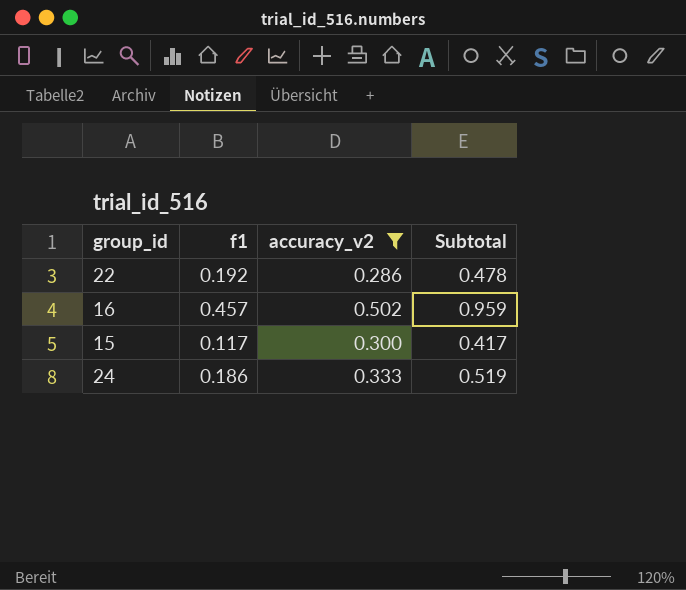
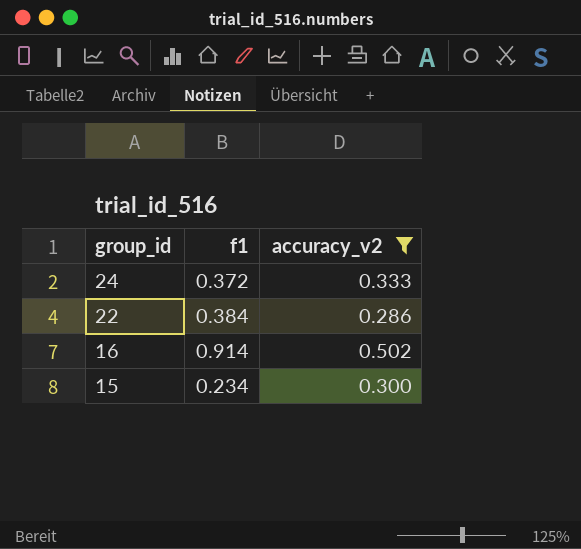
row order: none -> group_id descending
column Subtotal | formula: [f1] + [accuracy_v2] -> none
24 | f1: 0.186 -> 0.372
22 | f1: 0.192 -> 0.384
16 | f1: 0.457 -> 0.914
15 | f1: 0.117 -> 0.234

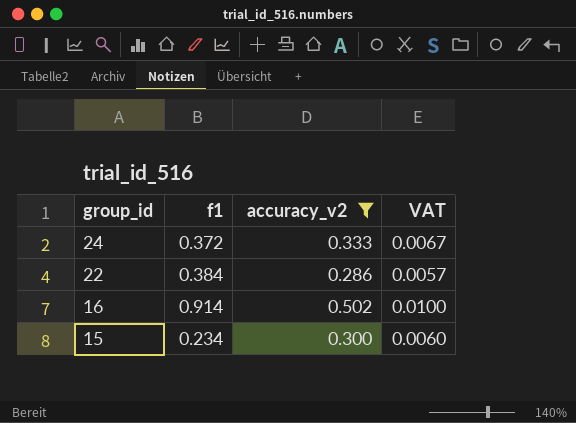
column VAT | formula: none -> [accuracy_v2] * 0.02

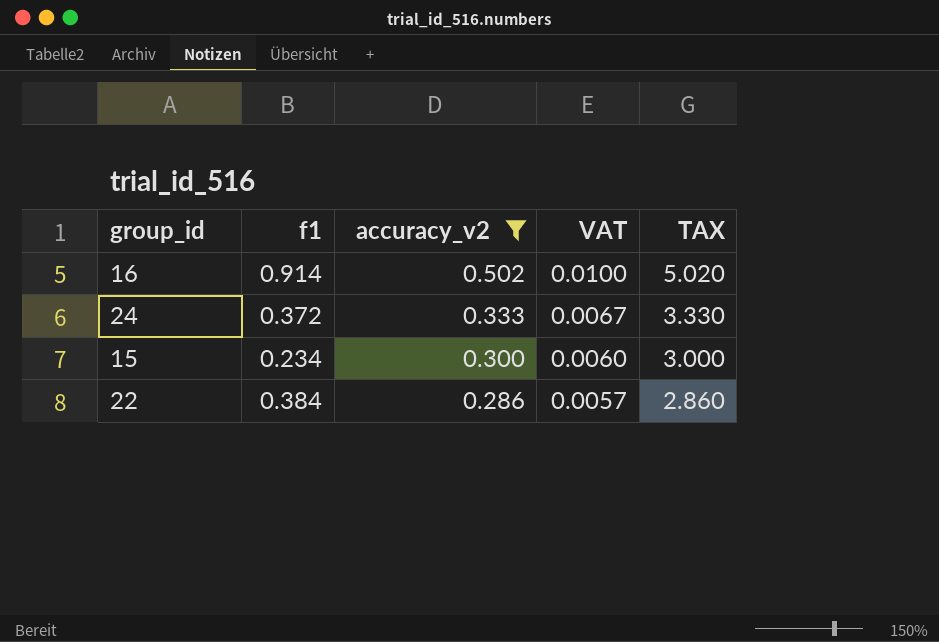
row order: group_id descending -> accuracy_v2 descending
column TAX | formula: none -> [accuracy_v2] * 10

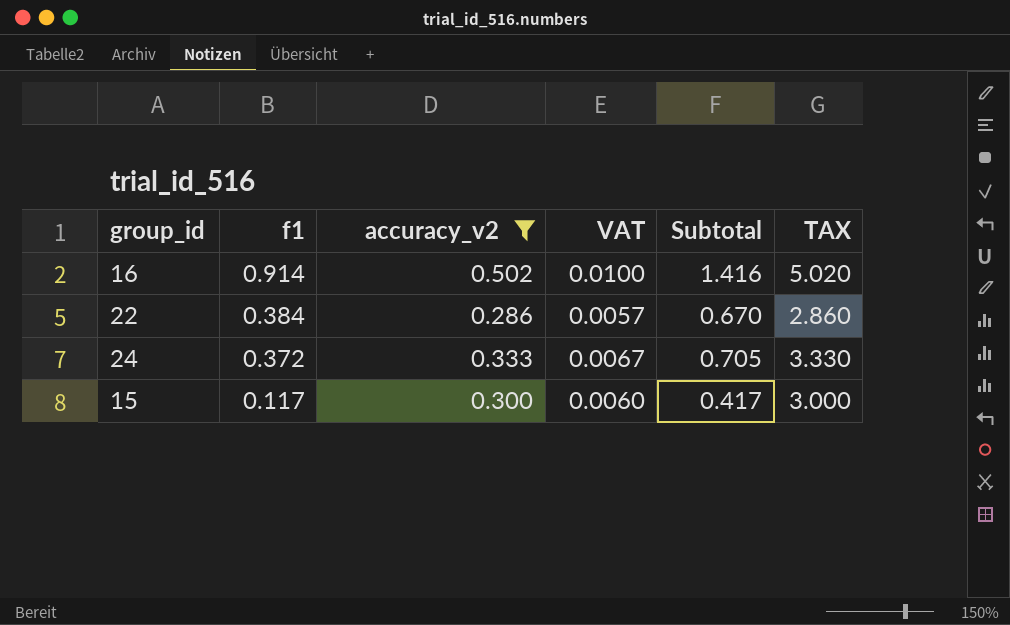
row order: accuracy_v2 descending -> f1 descending
column Subtotal | formula: none -> [f1] + [accuracy_v2]
15 | f1: 0.234 -> 0.117

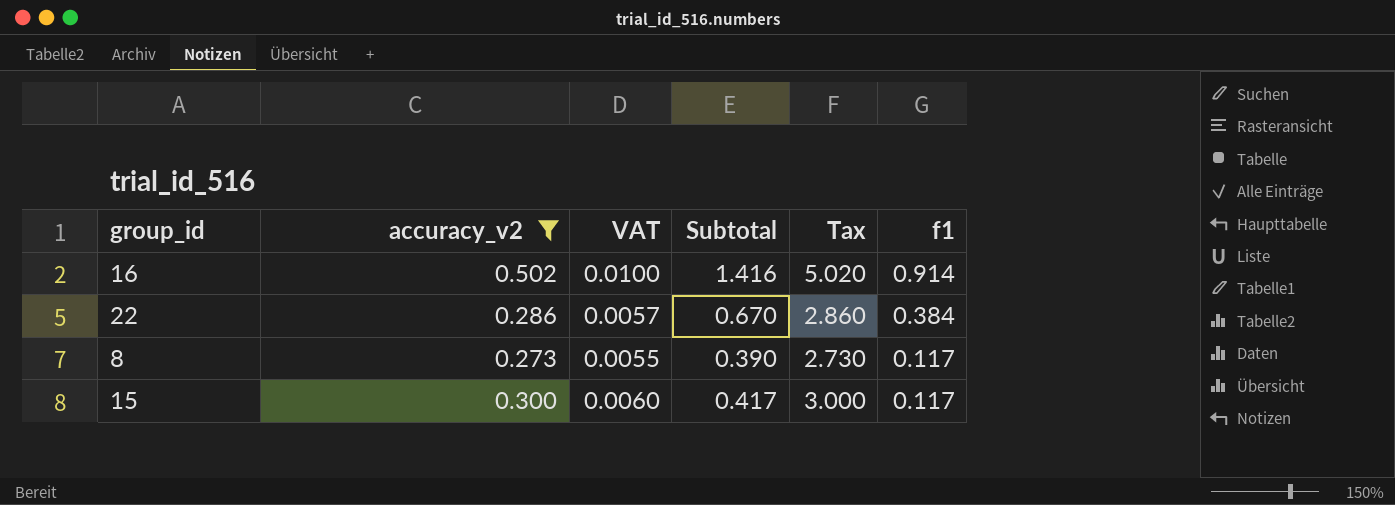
column name: TAX -> Tax
column f1 | position: 2 -> 6
row 24: 0.372 | 0.333 | 0.0067 | 0.705 | 3.330 -> none
row 8: none -> 0.273 | 0.0055 | 0.390 | 2.730 | 0.117

